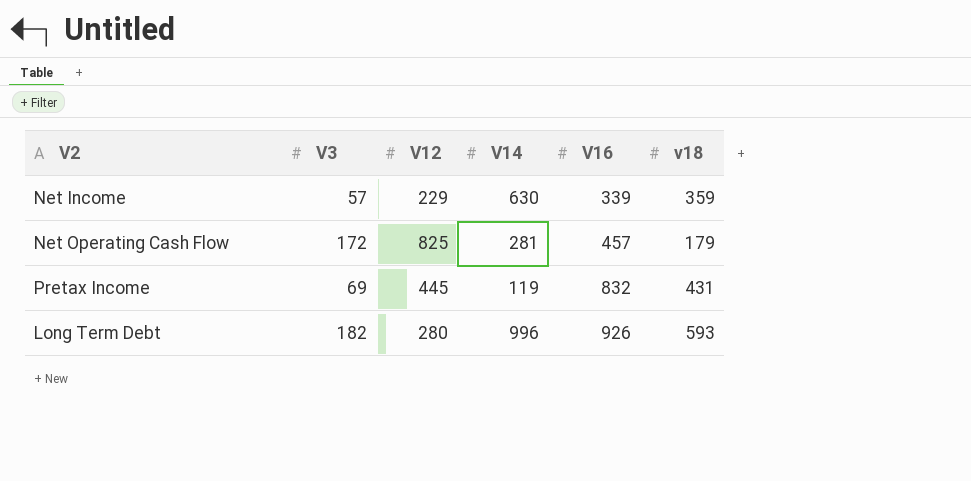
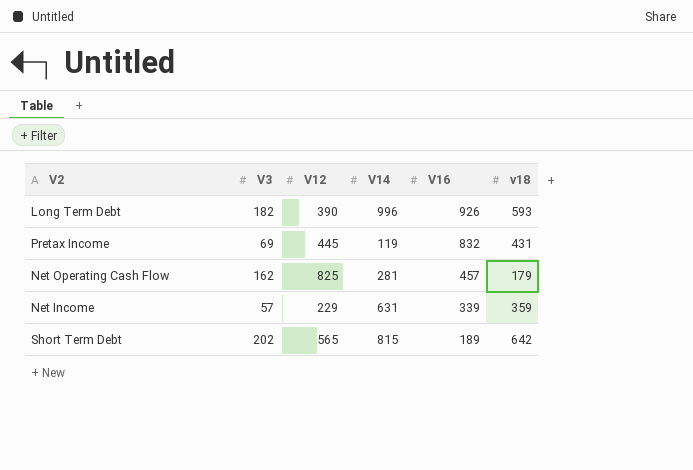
row order: V16 ascending -> V16 descending
Long Term Debt | V12: 280 -> 390
Net Operating Cash Flow | V3: 172 -> 162
Net Income | V14: 630 -> 631
row Short Term Debt: none -> 202 | 565 | 815 | 189 | 642

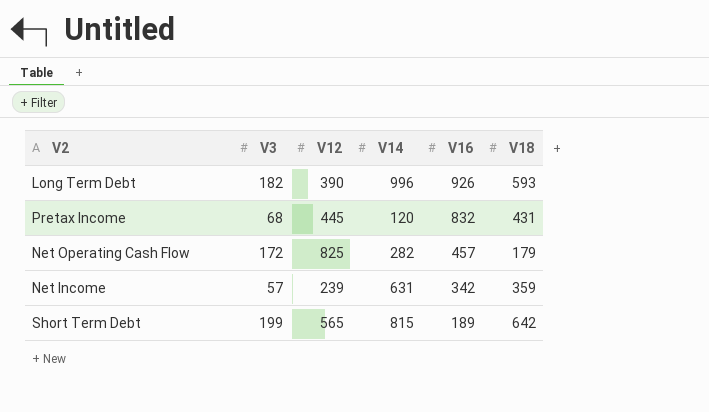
column name: v18 -> V18
Pretax Income | V3: 69 -> 68
Pretax Income | V14: 119 -> 120
Net Operating Cash Flow | V3: 162 -> 172
Net Operating Cash Flow | V14: 281 -> 282
Net Income | V12: 229 -> 239
Net Income | V16: 339 -> 342
Short Term Debt | V3: 202 -> 199

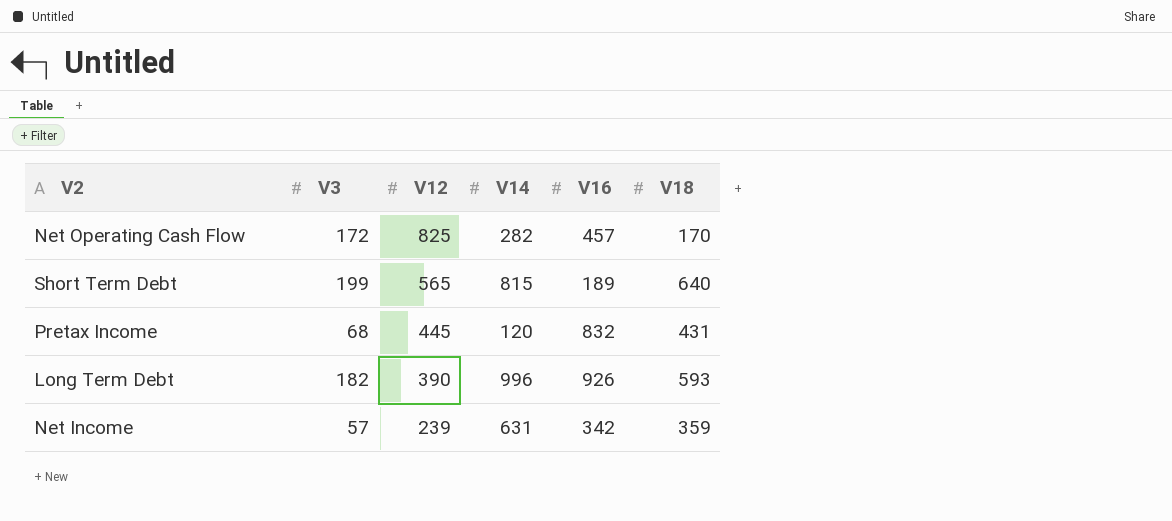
row order: V16 descending -> V12 descending
Net Operating Cash Flow | V18: 179 -> 170
Short Term Debt | V18: 642 -> 640

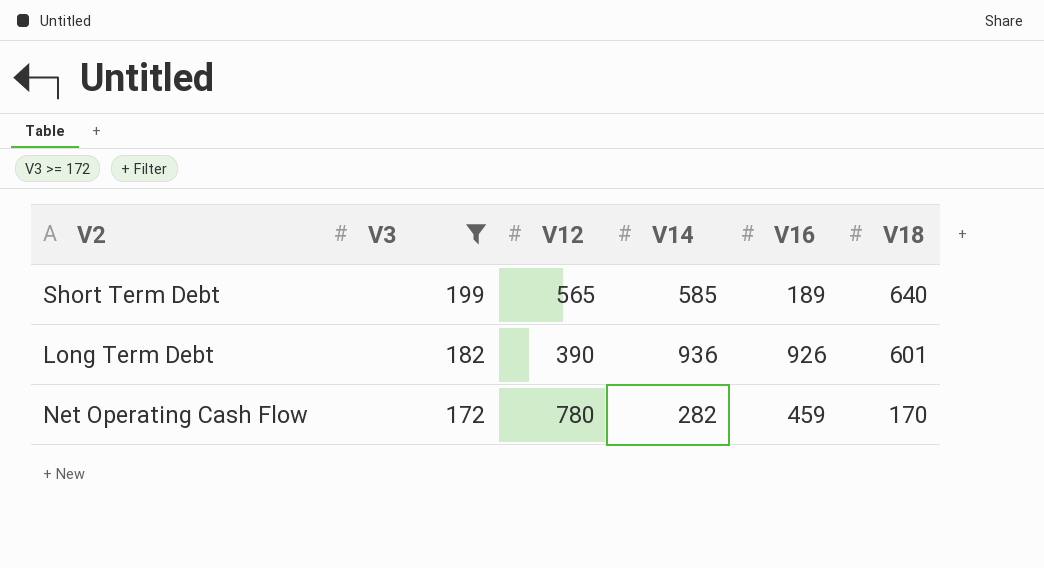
filter: none -> V3 >= 172
row order: V12 descending -> V3 descending
Short Term Debt | V14: 815 -> 585
Long Term Debt | V14: 996 -> 936
Long Term Debt | V18: 593 -> 601
Net Operating Cash Flow | V12: 825 -> 780
Net Operating Cash Flow | V16: 457 -> 459

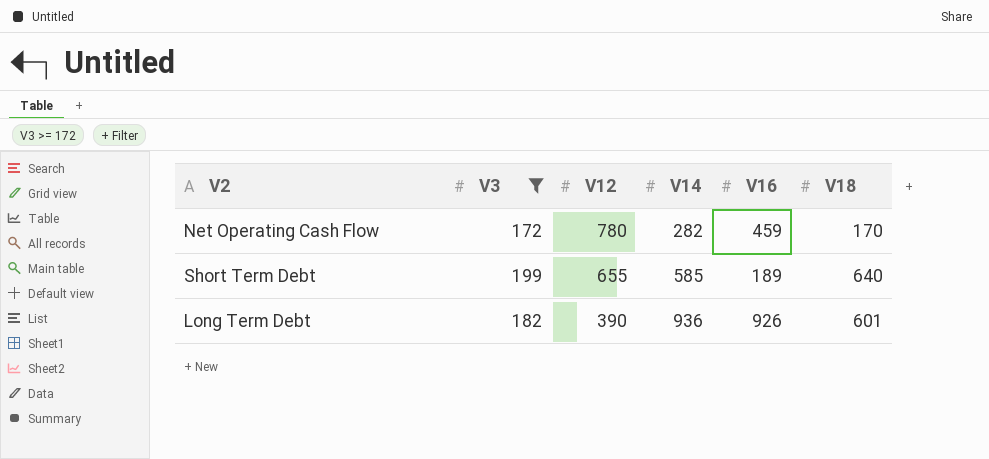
row order: V3 descending -> V12 descending
Short Term Debt | V12: 565 -> 655

